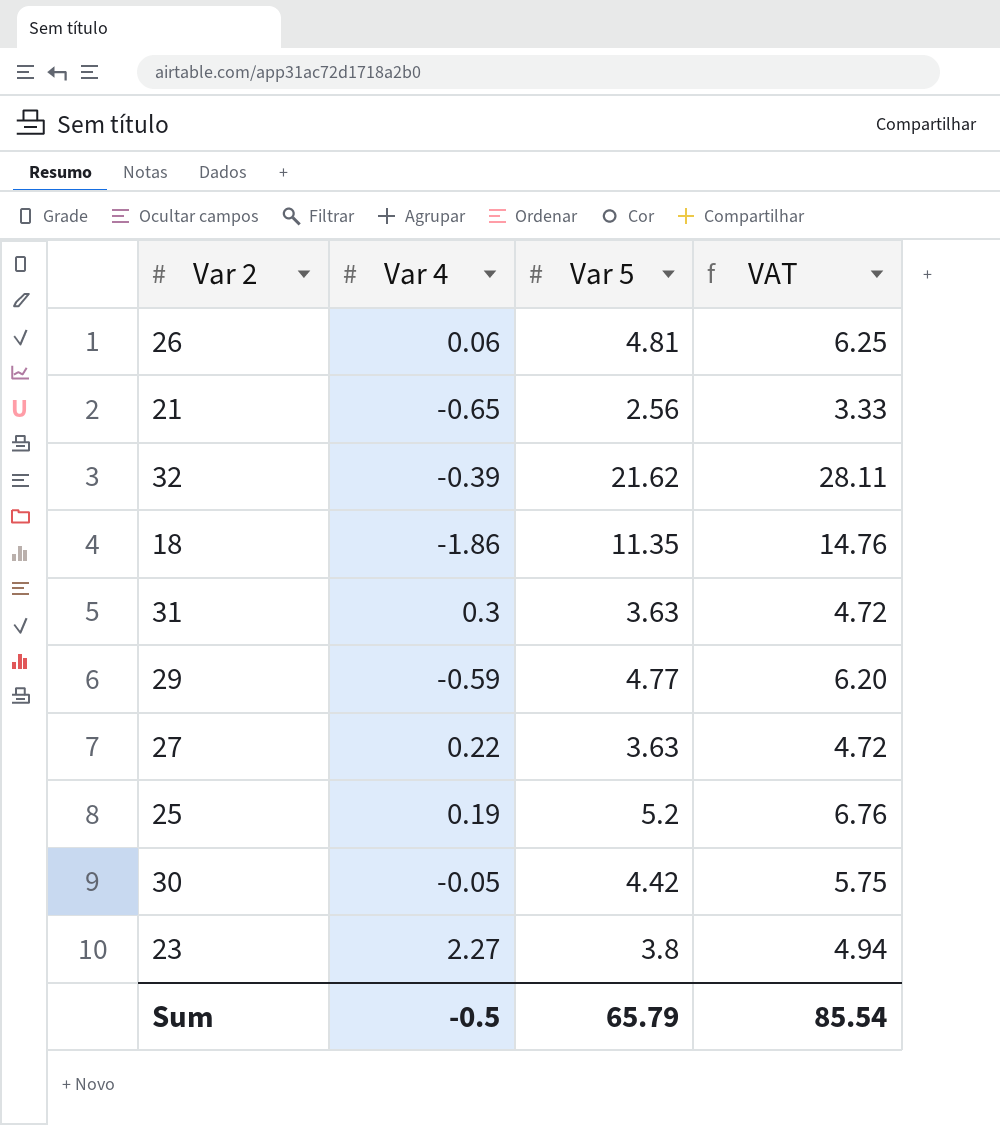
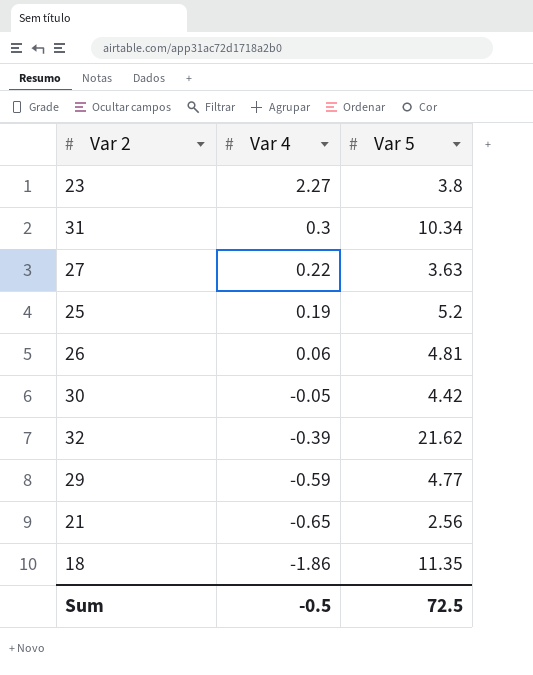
row order: none -> Var 4 descending
column VAT | formula: [Var 5] * 1.3 -> none
31 | Var 5: 3.63 -> 10.34
Sum | Var 5: 65.79 -> 72.5

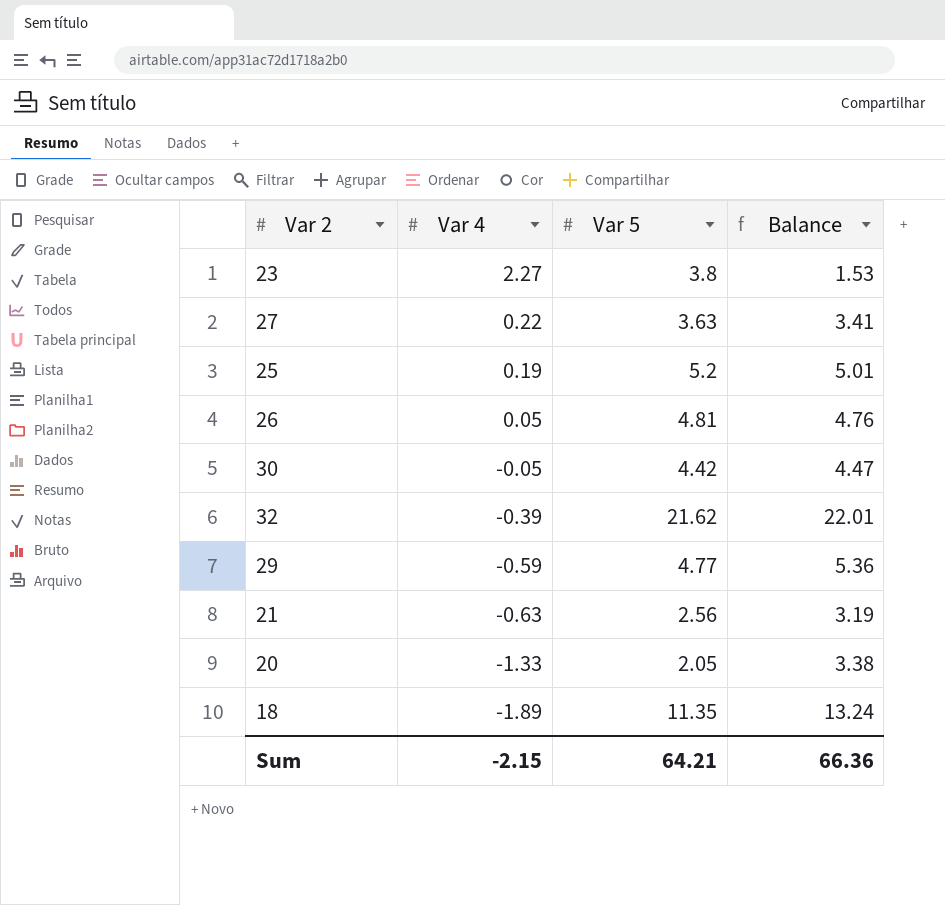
column Balance | formula: none -> [Var 5] - [Var 4]
row 31: 0.3 | 10.34 -> none
26 | Var 4: 0.06 -> 0.05
21 | Var 4: -0.65 -> -0.63
row 20: none -> -1.33 | 2.05 | 3.38
18 | Var 4: -1.86 -> -1.89
Sum | Var 4: -0.5 -> -2.15
Sum | Var 5: 72.5 -> 64.21

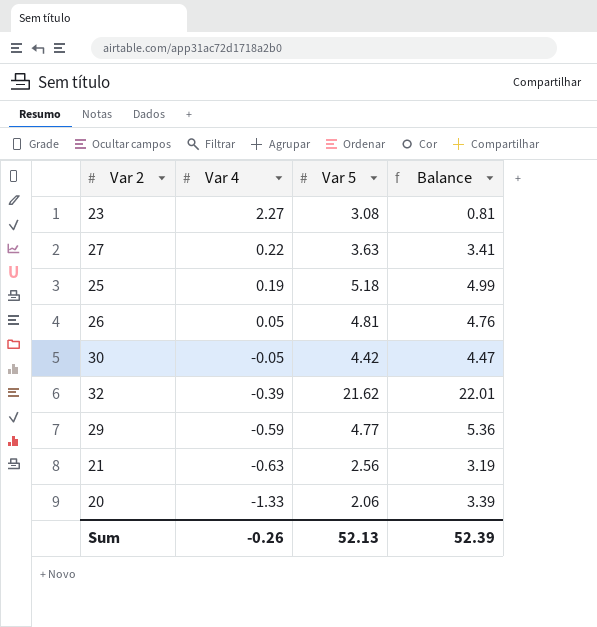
row 18: -1.89 | 11.35 | 13.24 -> none
23 | Var 5: 3.8 -> 3.08
23 | Balance: 1.53 -> 0.81
25 | Var 5: 5.2 -> 5.18
25 | Balance: 5.01 -> 4.99
20 | Var 5: 2.05 -> 2.06
20 | Balance: 3.38 -> 3.39
Sum | Var 4: -2.15 -> -0.26
Sum | Var 5: 64.21 -> 52.13
Sum | Balance: 66.36 -> 52.39

